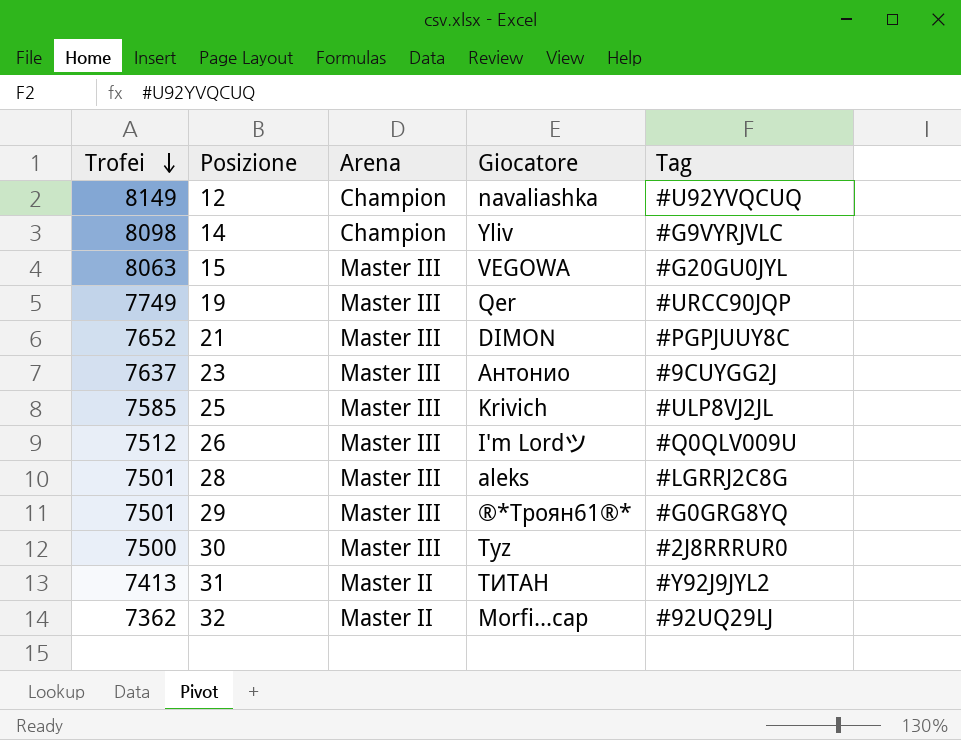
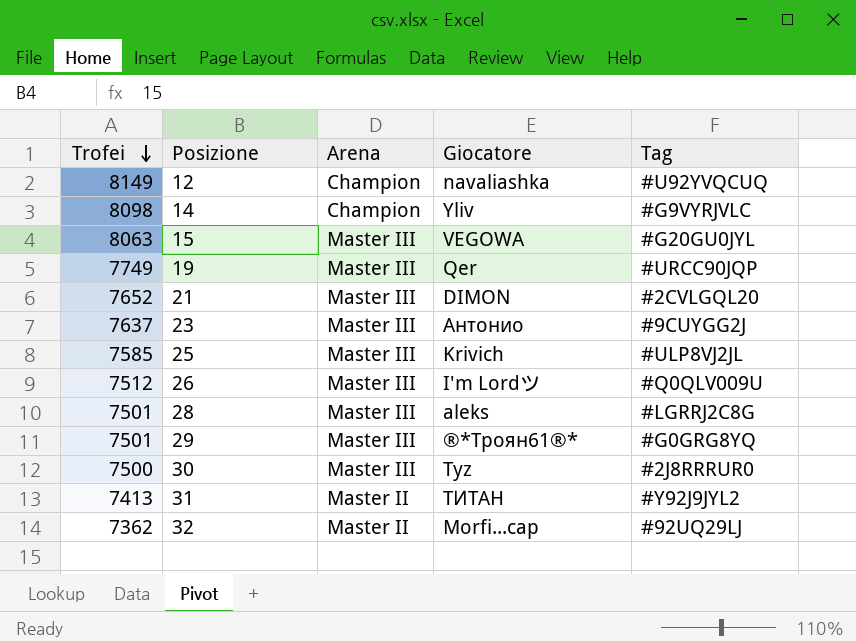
21 | Tag: #PGPJUUY8C -> #2CVLGQL20

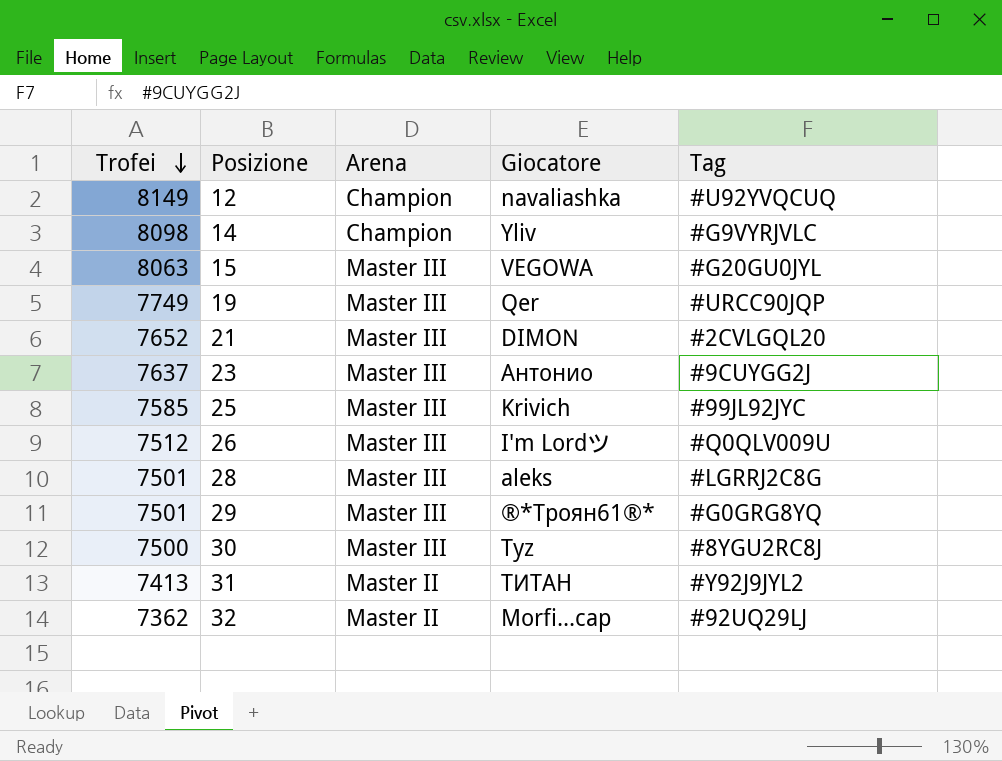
25 | Tag: #ULP8VJ2JL -> #99JL92JYC
30 | Tag: #2J8RRRUR0 -> #8YGU2RC8J

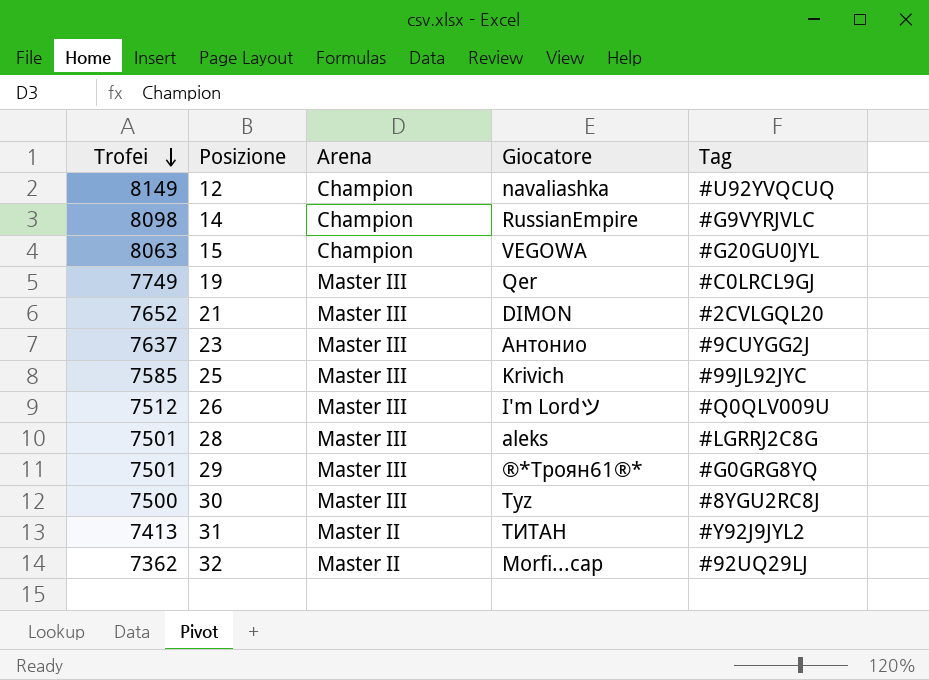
14 | Giocatore: Yliv -> RussianEmpire
15 | Arena: Master III -> Champion
19 | Tag: #URCC90JQP -> #C0LRCL9GJ

